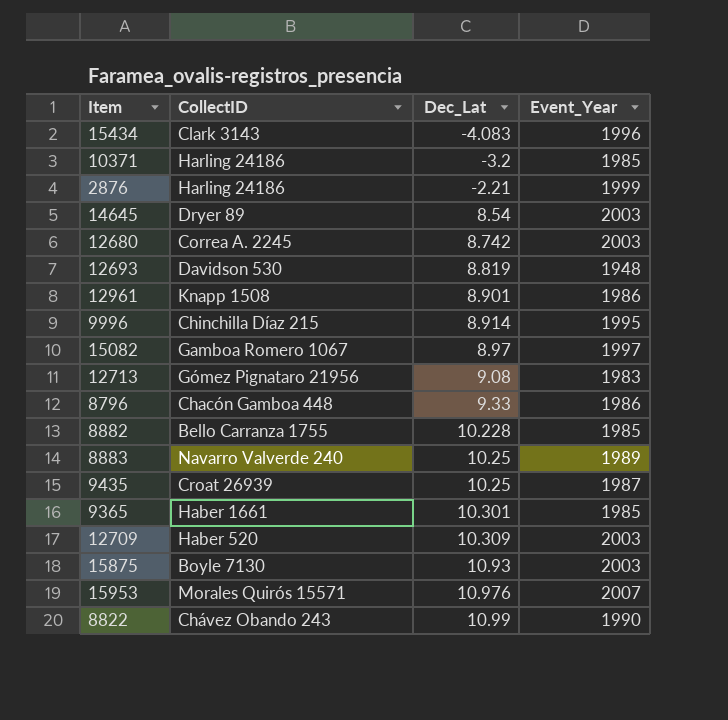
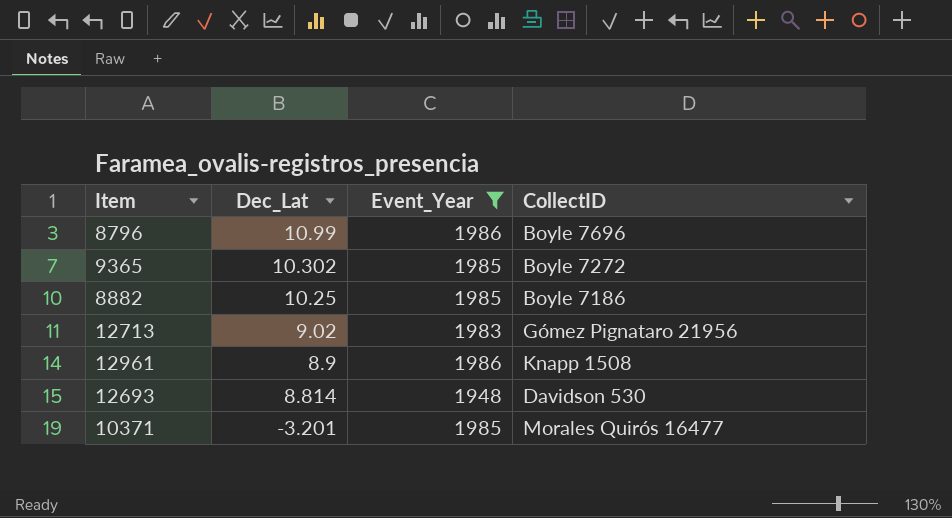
filter: none -> Event_Year <= 1986
row order: Dec_Lat ascending -> Dec_Lat descending
column CollectID | position: 2 -> 4
8796 | Dec_Lat: 9.33 -> 10.99
8796 | CollectID: Chacón Gamboa 448 -> Boyle 7696
9365 | Dec_Lat: 10.301 -> 10.302
9365 | CollectID: Haber 1661 -> Boyle 7272
8882 | Dec_Lat: 10.228 -> 10.25
8882 | CollectID: Bello Carranza 1755 -> Boyle 7186
12713 | Dec_Lat: 9.08 -> 9.02
12961 | Dec_Lat: 8.901 -> 8.9
12693 | Dec_Lat: 8.819 -> 8.814
10371 | Dec_Lat: -3.2 -> -3.201
10371 | CollectID: Harling 24186 -> Morales Quirós 16477

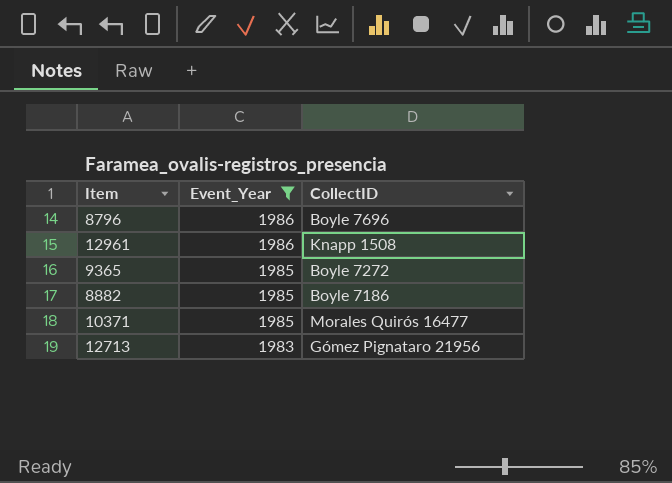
row order: Dec_Lat descending -> Event_Year descending
column Dec_Lat | position: 2 -> none
row 12693: 8.814 | 1948 | Davidson 530 -> none

